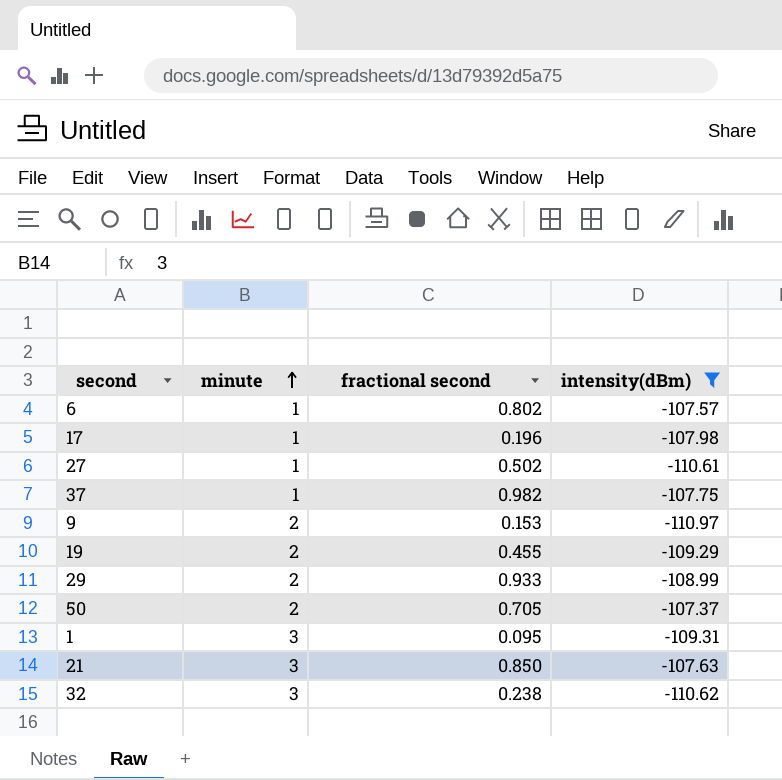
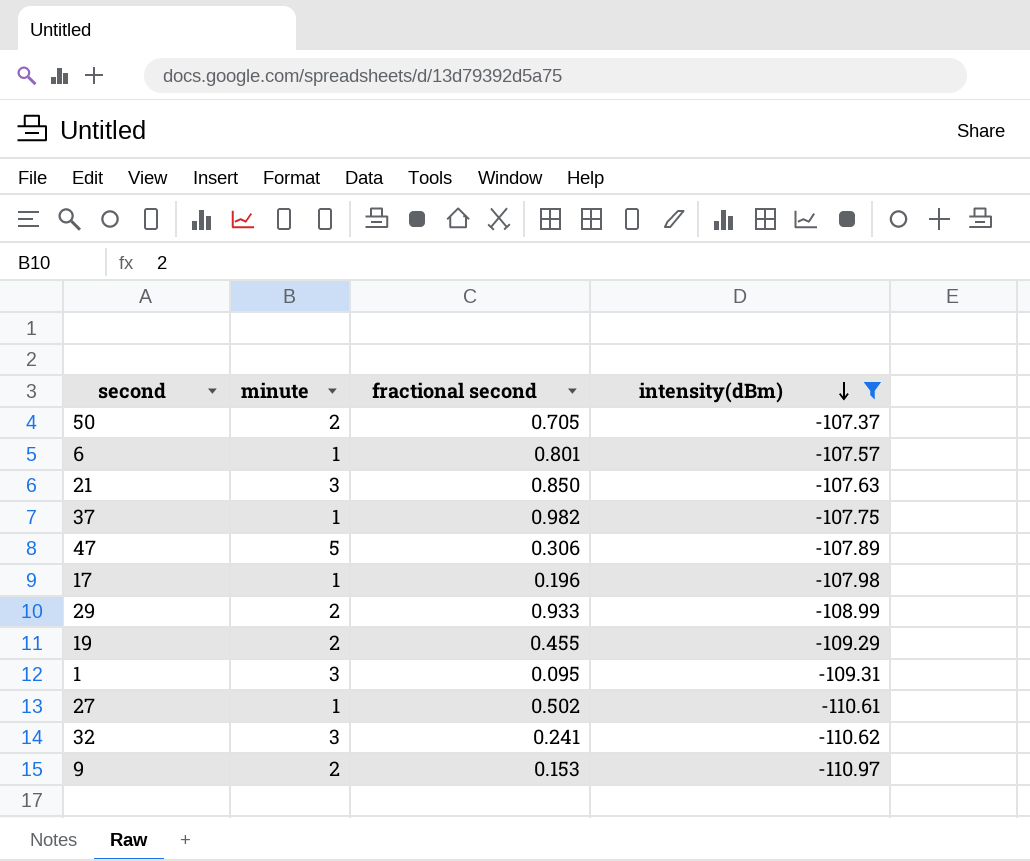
row order: minute ascending -> intensity(dBm) descending
6 | fractional second: 0.802 -> 0.801
row 47: none -> 5 | 0.306 | -107.89
32 | fractional second: 0.238 -> 0.241

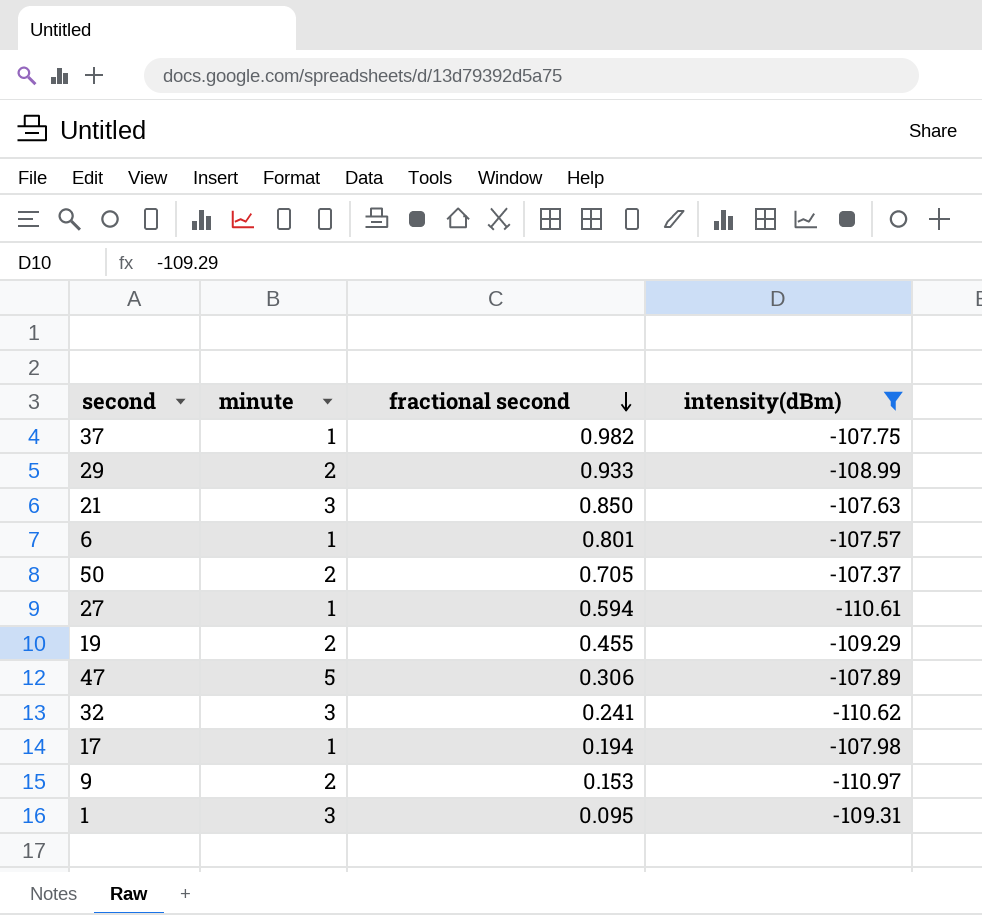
row order: intensity(dBm) descending -> fractional second descending
27 | fractional second: 0.502 -> 0.594
17 | fractional second: 0.196 -> 0.194

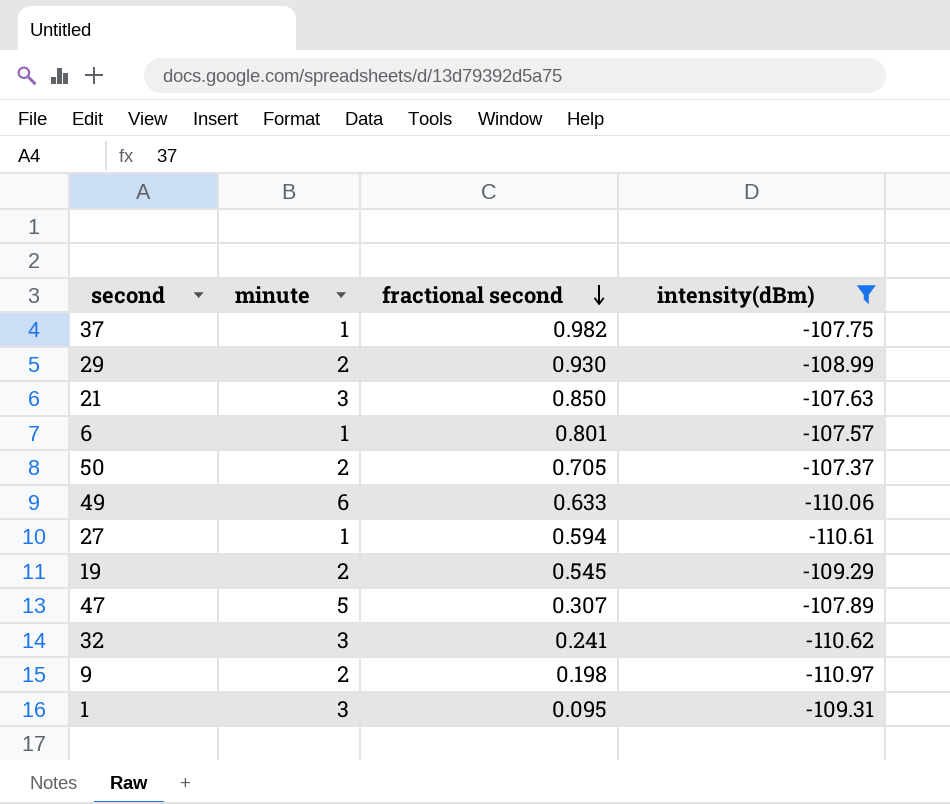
row 17: 1 | 0.194 | -107.98 -> none
29 | fractional second: 0.933 -> 0.930
row 49: none -> 6 | 0.633 | -110.06
19 | fractional second: 0.455 -> 0.545
47 | fractional second: 0.306 -> 0.307
9 | fractional second: 0.153 -> 0.198

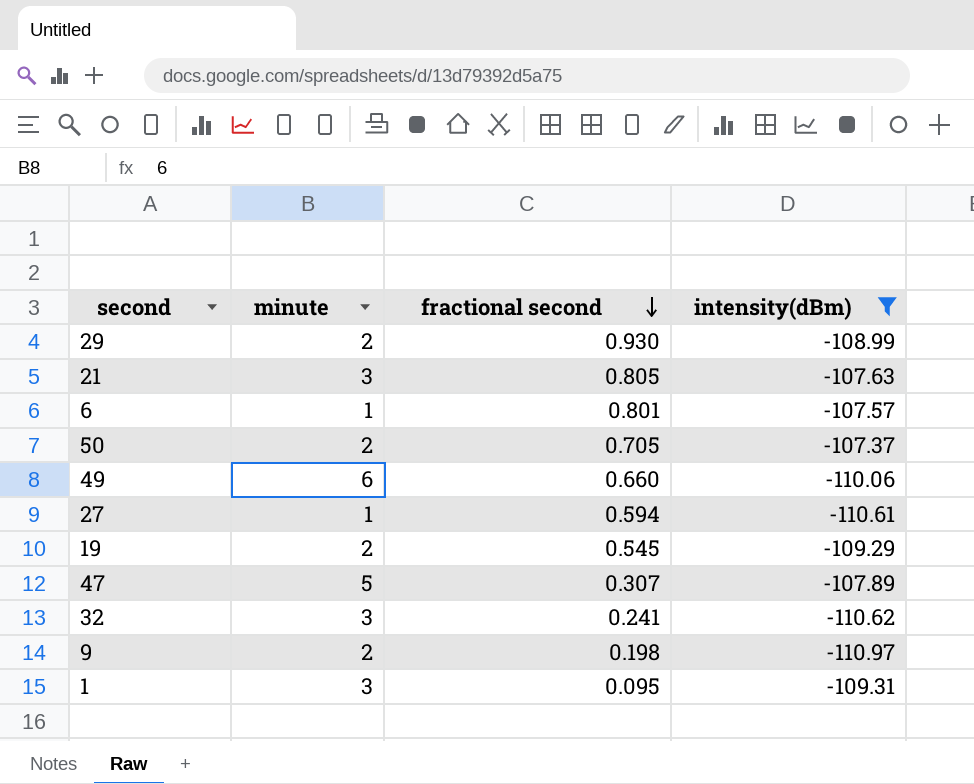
row 37: 1 | 0.982 | -107.75 -> none
21 | fractional second: 0.850 -> 0.805
49 | fractional second: 0.633 -> 0.660

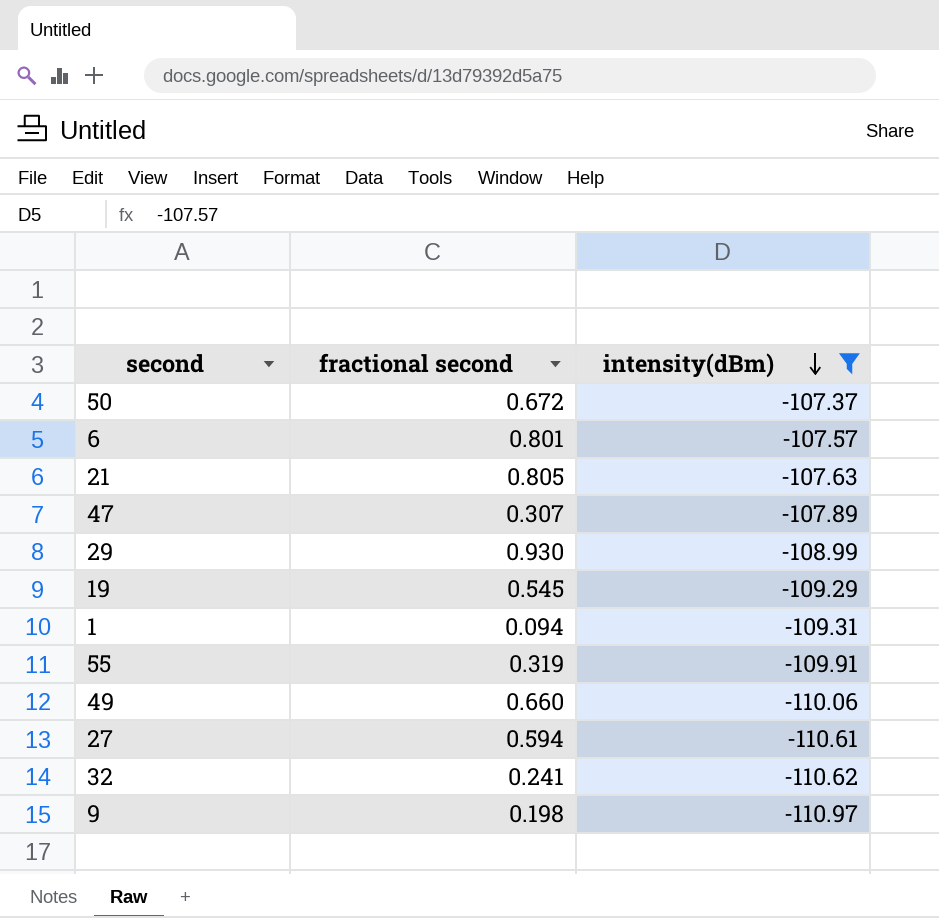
row order: fractional second descending -> intensity(dBm) descending
column minute | position: 2 -> none
50 | fractional second: 0.705 -> 0.672
1 | fractional second: 0.095 -> 0.094
row 55: none -> 0.319 | -109.91

